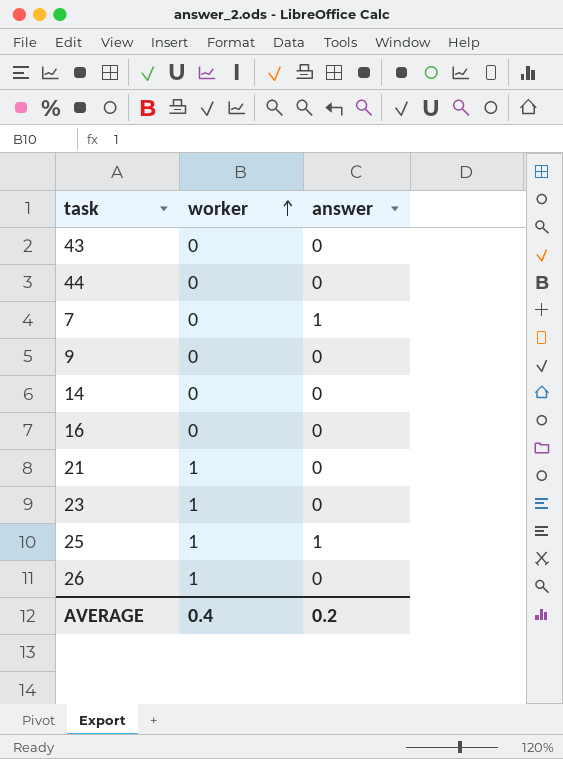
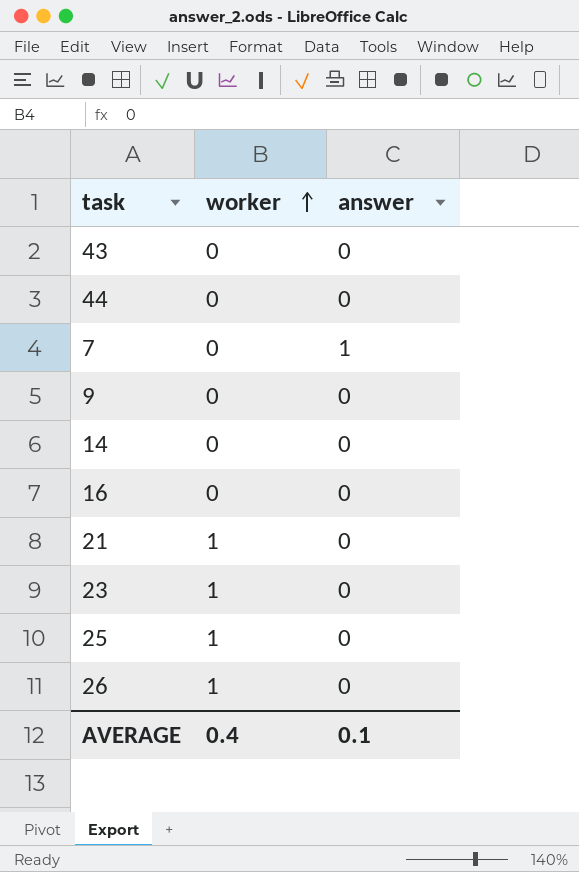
25 | answer: 1 -> 0
AVERAGE | answer: 0.2 -> 0.1

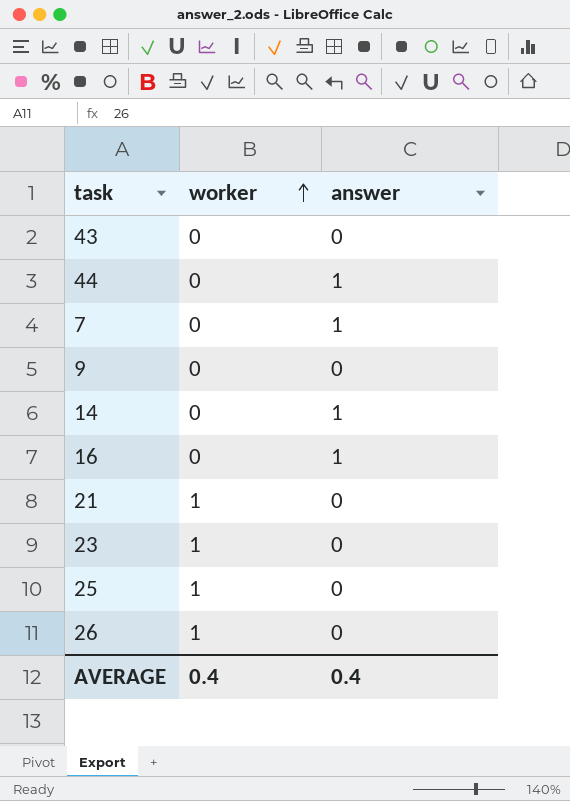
44 | answer: 0 -> 1
14 | answer: 0 -> 1
16 | answer: 0 -> 1
AVERAGE | answer: 0.1 -> 0.4

